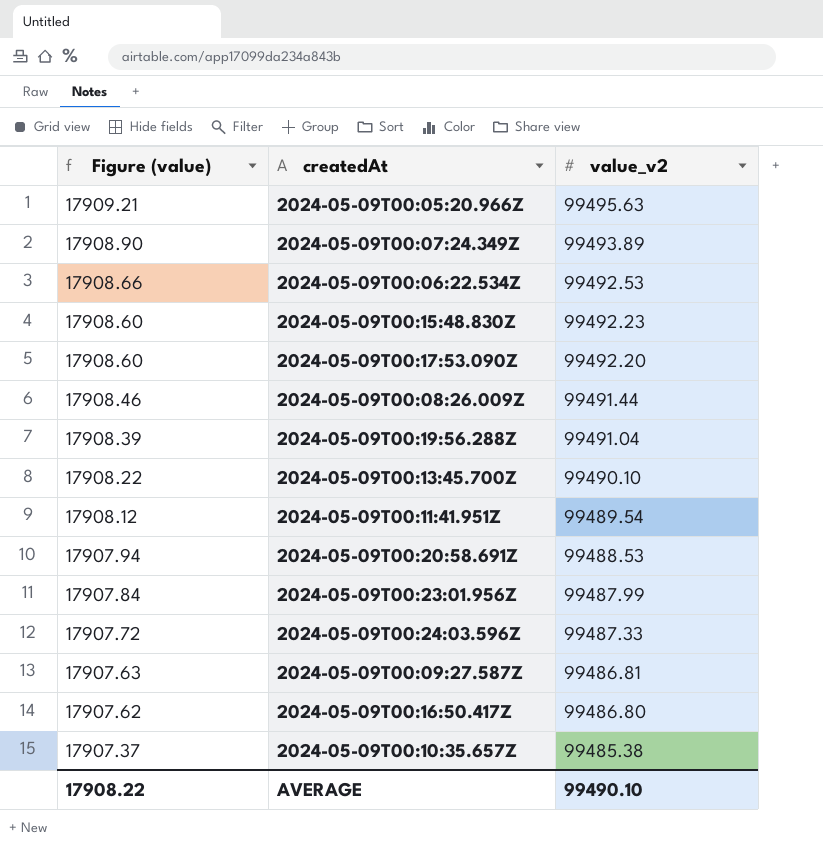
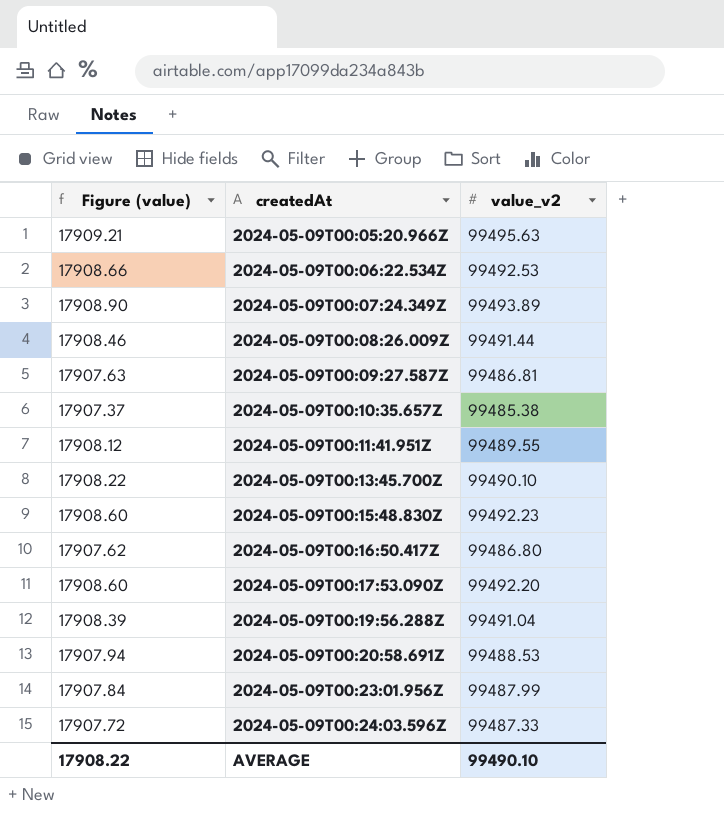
row order: Figure (value) descending -> createdAt ascending
2024-05-09T00:11:41.951Z | value_v2: 99489.54 -> 99489.55

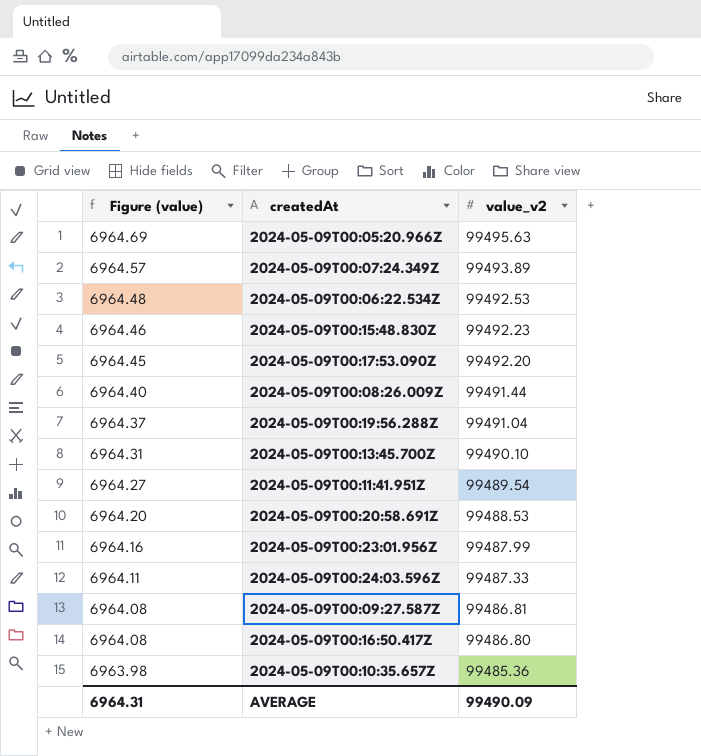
row order: createdAt ascending -> Figure (value) descending
column Figure (value) | formula: [value_v2] * 0.18 -> [value_v2] * 0.07
2024-05-09T00:11:41.951Z | value_v2: 99489.55 -> 99489.54
2024-05-09T00:10:35.657Z | value_v2: 99485.38 -> 99485.36
AVERAGE | Figure (value): 17908.22 -> 6964.31
AVERAGE | value_v2: 99490.10 -> 99490.09

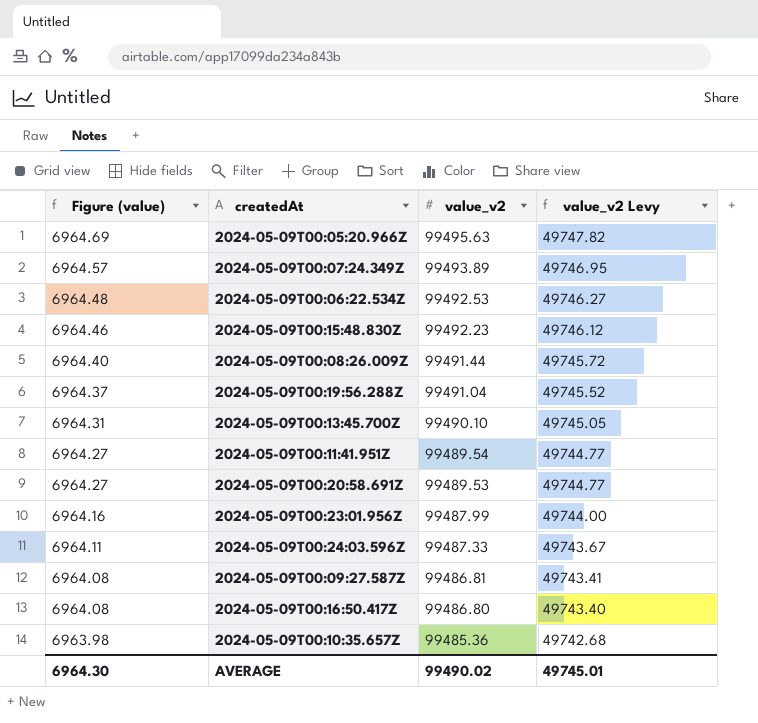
column value_v2 Levy | formula: none -> [value_v2] * 0.5
row 2024-05-09T00:17:53.090Z: 6964.45 | 99492.20 -> none
2024-05-09T00:20:58.691Z | Figure (value): 6964.20 -> 6964.27
2024-05-09T00:20:58.691Z | value_v2: 99488.53 -> 99489.53
AVERAGE | Figure (value): 6964.31 -> 6964.30
AVERAGE | value_v2: 99490.09 -> 99490.02

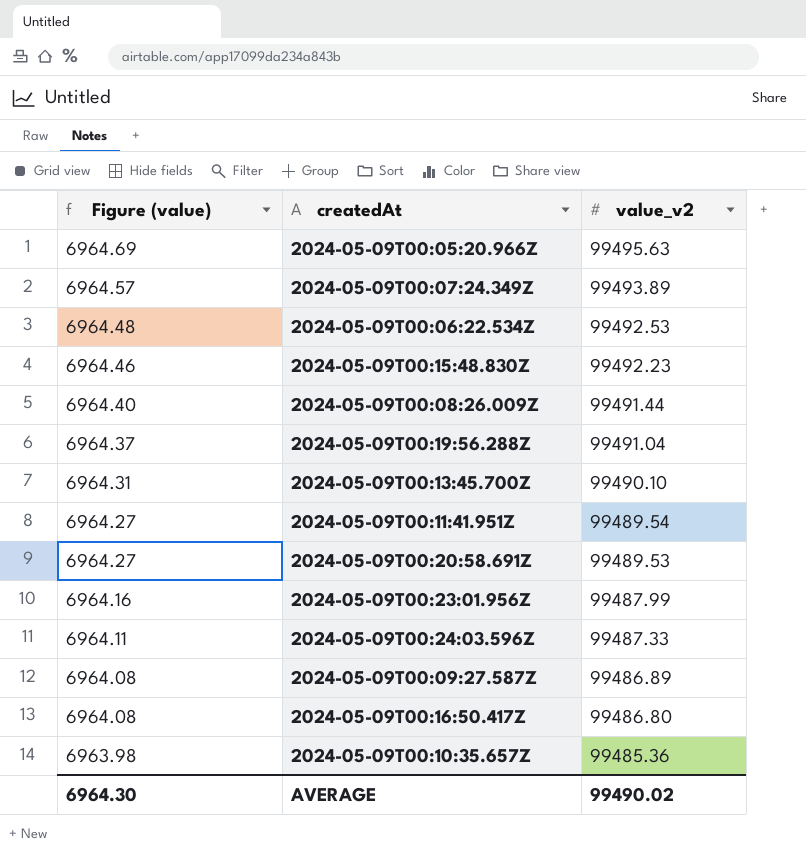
column value_v2 Levy | formula: [value_v2] * 0.5 -> none
2024-05-09T00:09:27.587Z | value_v2: 99486.81 -> 99486.89

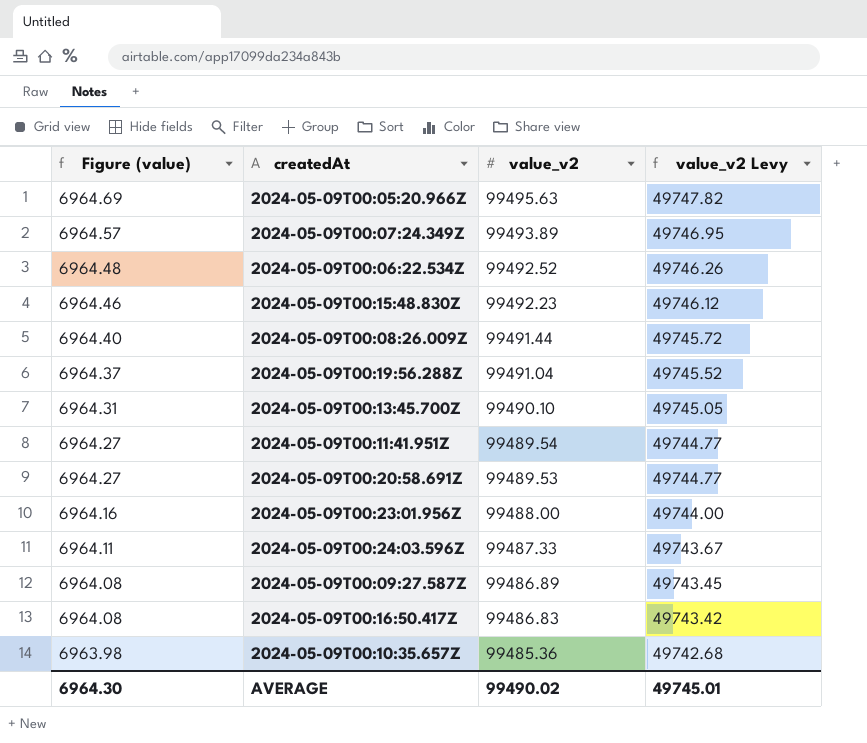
column value_v2 Levy | formula: none -> [value_v2] * 0.5
2024-05-09T00:06:22.534Z | value_v2: 99492.53 -> 99492.52
2024-05-09T00:23:01.956Z | value_v2: 99487.99 -> 99488.00
2024-05-09T00:16:50.417Z | value_v2: 99486.80 -> 99486.83

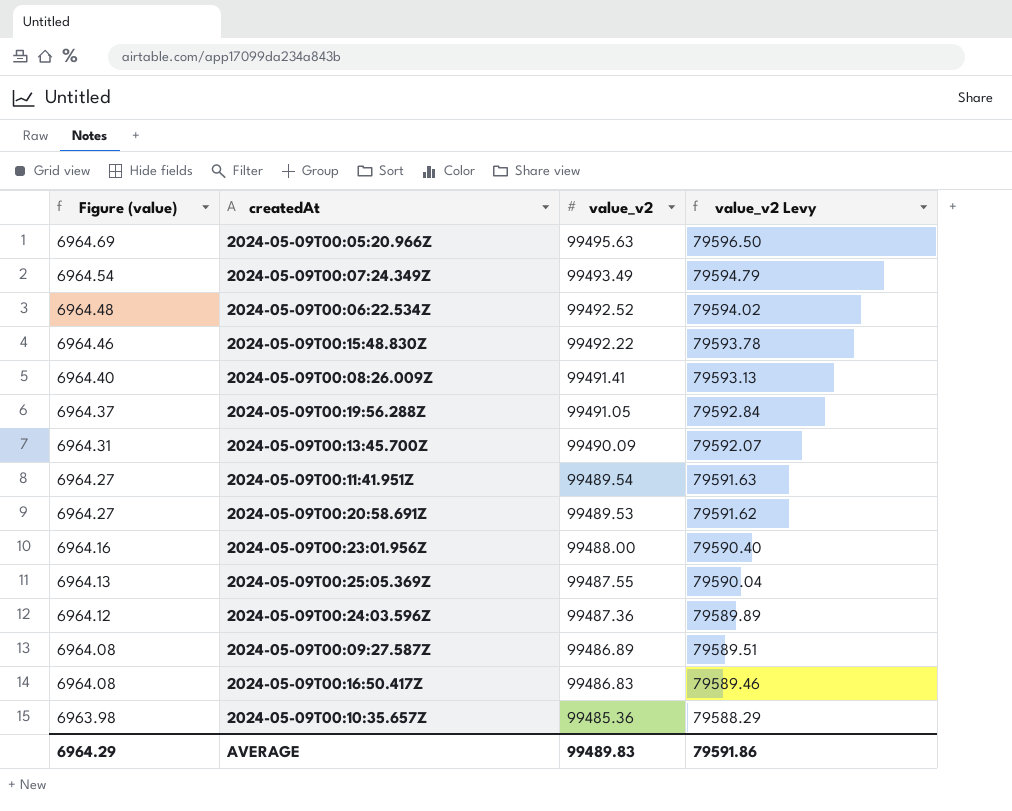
column value_v2 Levy | formula: [value_v2] * 0.5 -> [value_v2] * 0.8
2024-05-09T00:07:24.349Z | Figure (value): 6964.57 -> 6964.54
2024-05-09T00:07:24.349Z | value_v2: 99493.89 -> 99493.49
2024-05-09T00:15:48.830Z | value_v2: 99492.23 -> 99492.22
2024-05-09T00:08:26.009Z | value_v2: 99491.44 -> 99491.41
2024-05-09T00:19:56.288Z | value_v2: 99491.04 -> 99491.05
2024-05-09T00:13:45.700Z | value_v2: 99490.10 -> 99490.09
row 2024-05-09T00:25:05.369Z: none -> 6964.13 | 99487.55 | 79590.04
2024-05-09T00:24:03.596Z | Figure (value): 6964.11 -> 6964.12
2024-05-09T00:24:03.596Z | value_v2: 99487.33 -> 99487.36
AVERAGE | Figure (value): 6964.30 -> 6964.29
AVERAGE | value_v2: 99490.02 -> 99489.83
AVERAGE | value_v2 Levy: 49745.01 -> 79591.86

